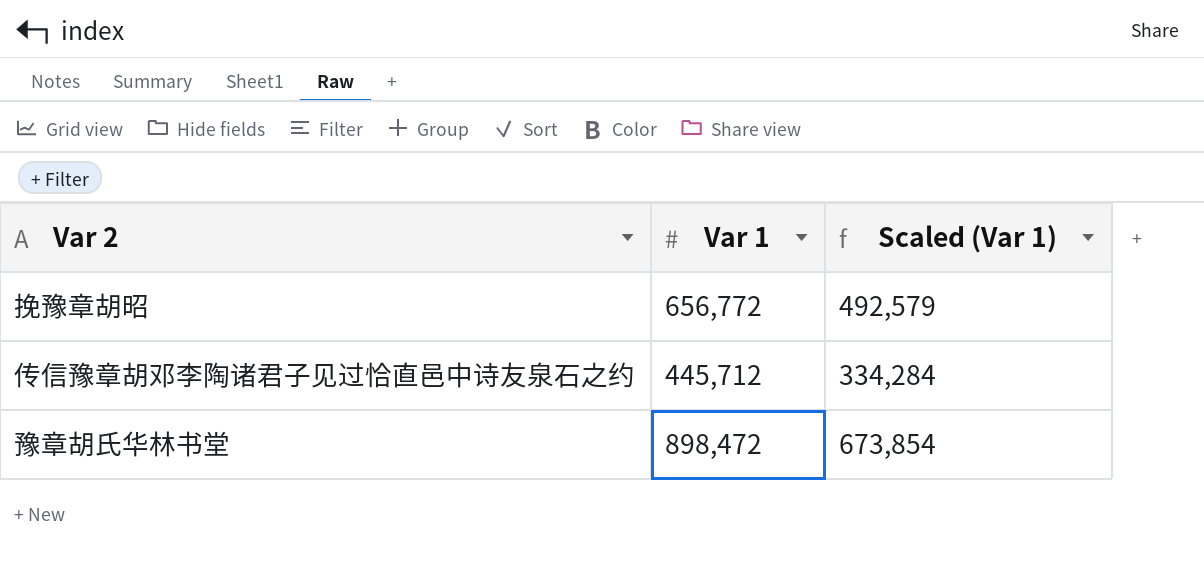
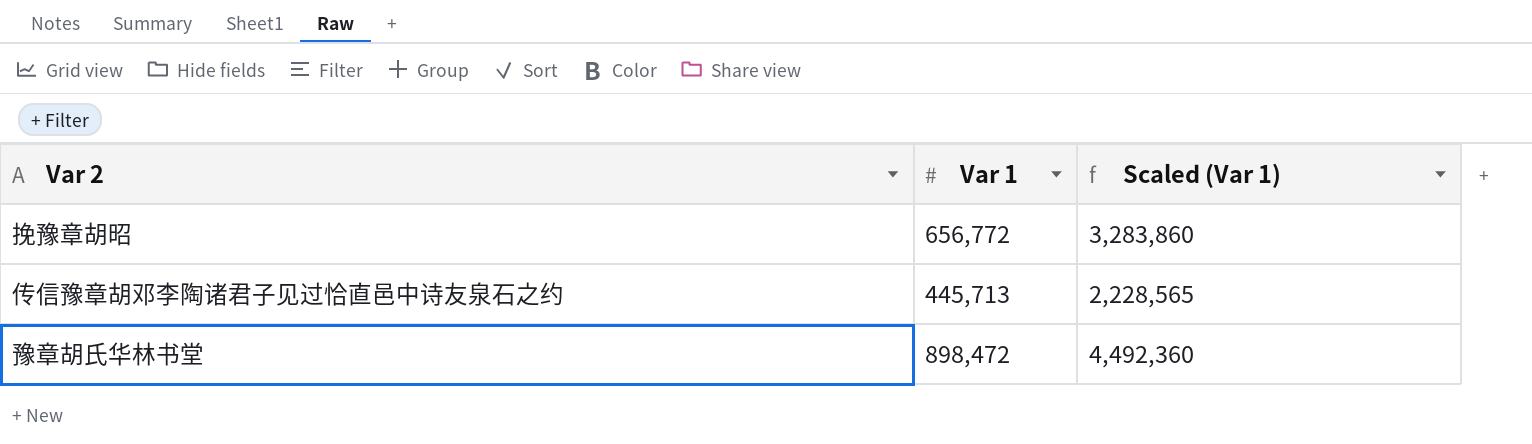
column Scaled (Var 1) | formula: [Var 1] * 0.75 -> [Var 1] * 5
传信豫章胡邓李陶诸君子见过恰直邑中诗友泉石之约 | Var 1: 445,712 -> 445,713

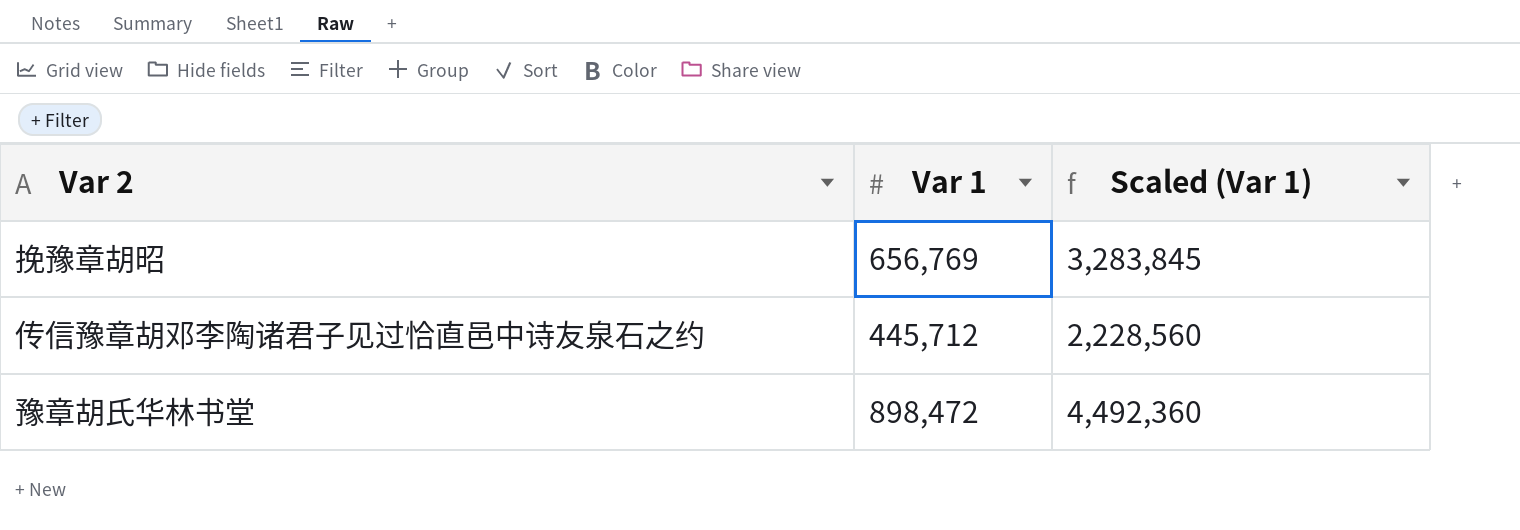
挽豫章胡昭 | Var 1: 656,772 -> 656,769
挽豫章胡昭 | Scaled (Var 1): 3,283,860 -> 3,283,845
传信豫章胡邓李陶诸君子见过恰直邑中诗友泉石之约 | Var 1: 445,713 -> 445,712
传信豫章胡邓李陶诸君子见过恰直邑中诗友泉石之约 | Scaled (Var 1): 2,228,565 -> 2,228,560

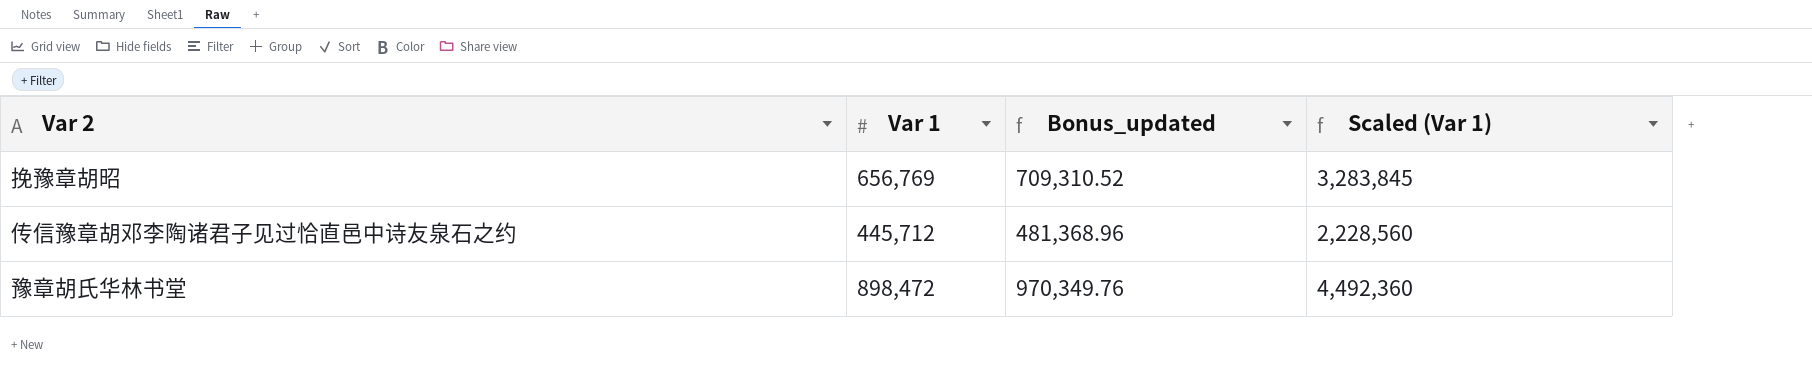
column Bonus_updated | formula: none -> [Var 1] * 1.08

